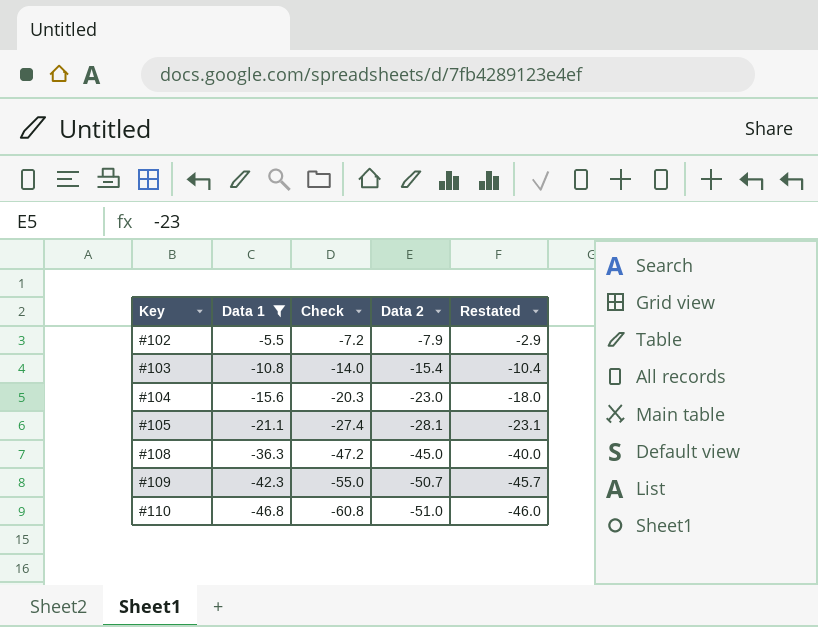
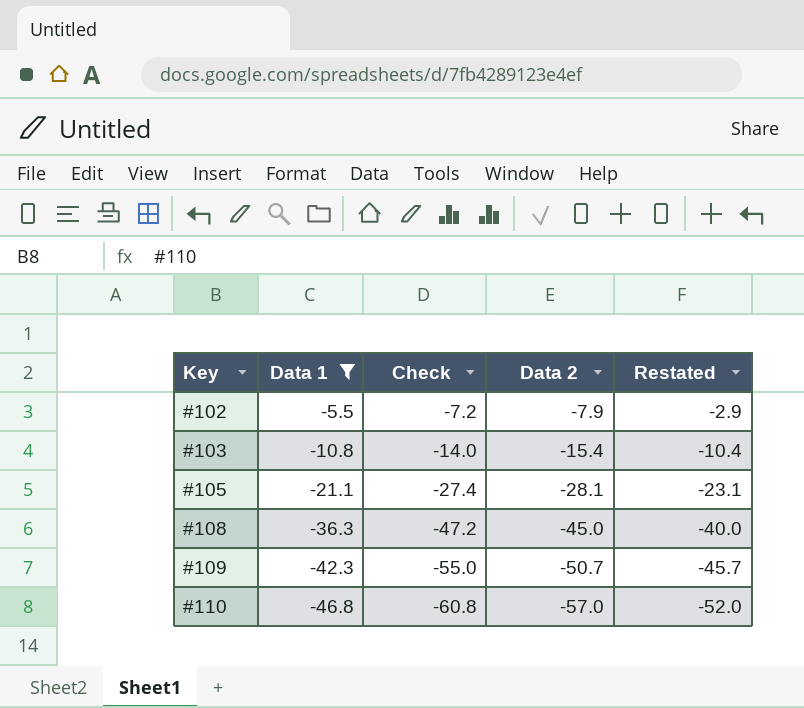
row #104: -15.6 | -20.3 | -23.0 | -18.0 -> none
#110 | Data 2: -51.0 -> -57.0
#110 | Restated: -46.0 -> -52.0

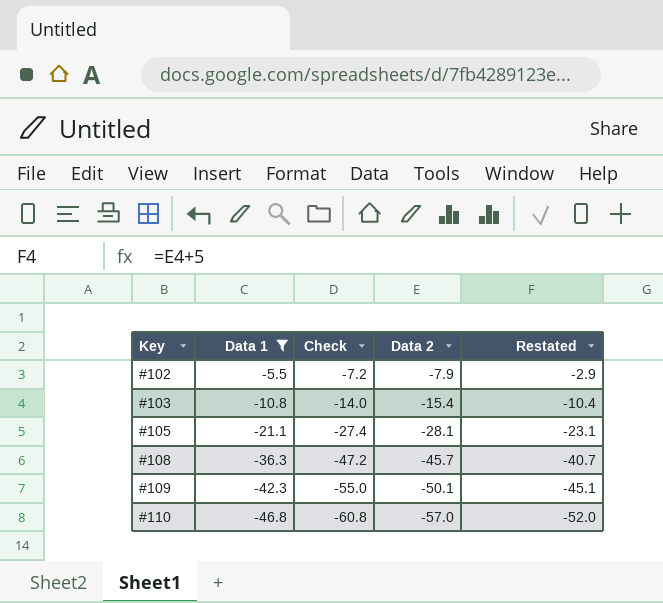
#108 | Data 2: -45.0 -> -45.7
#108 | Restated: -40.0 -> -40.7
#109 | Data 2: -50.7 -> -50.1
#109 | Restated: -45.7 -> -45.1

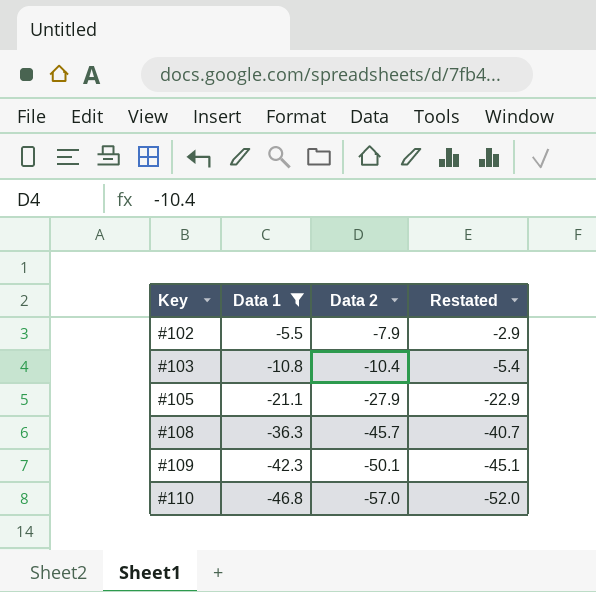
column Check | formula: [Data 1] * 1.3 -> none
#103 | Data 2: -15.4 -> -10.4
#103 | Restated: -10.4 -> -5.4
#105 | Data 2: -28.1 -> -27.9
#105 | Restated: -23.1 -> -22.9

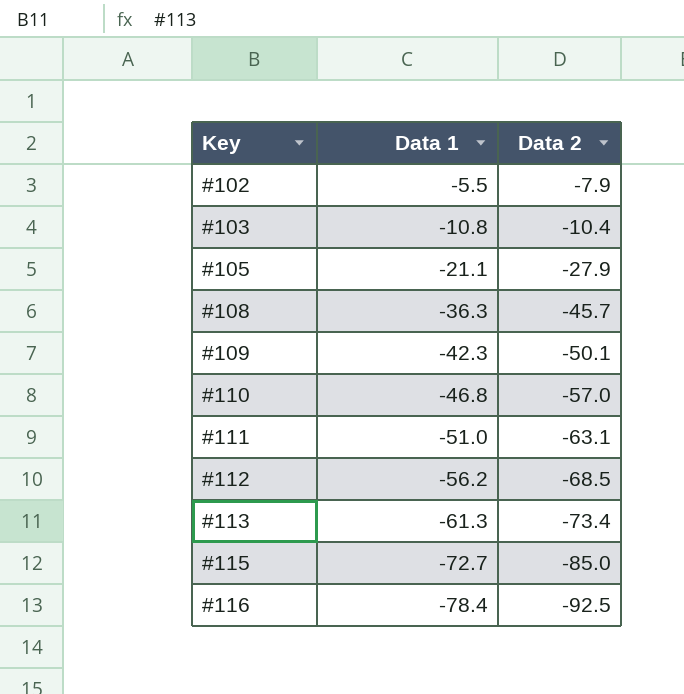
filter: Data 1 >= -46.8 -> none
column Restated | formula: [Data 2] + 5 -> none

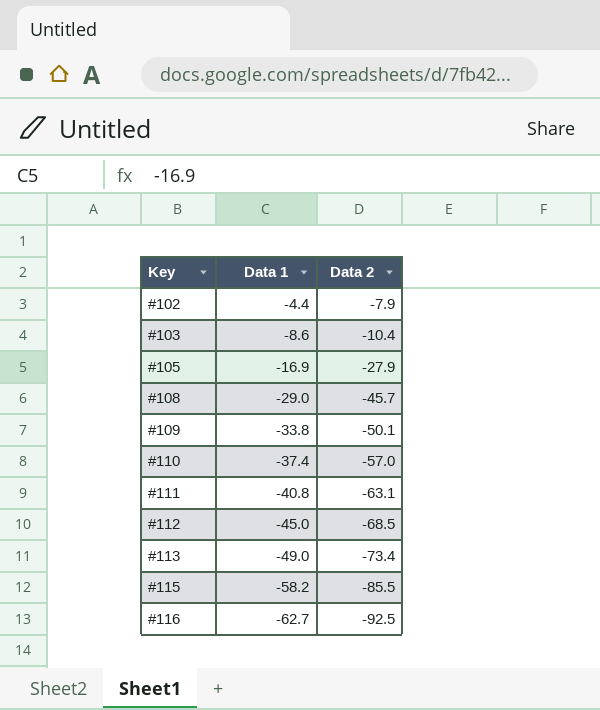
#102 | Data 1: -5.5 -> -4.4
#103 | Data 1: -10.8 -> -8.6
#105 | Data 1: -21.1 -> -16.9
#108 | Data 1: -36.3 -> -29.0
#109 | Data 1: -42.3 -> -33.8
#110 | Data 1: -46.8 -> -37.4
#111 | Data 1: -51.0 -> -40.8
#112 | Data 1: -56.2 -> -45.0
#113 | Data 1: -61.3 -> -49.0
#115 | Data 1: -72.7 -> -58.2
#115 | Data 2: -85.0 -> -85.5
#116 | Data 1: -78.4 -> -62.7

